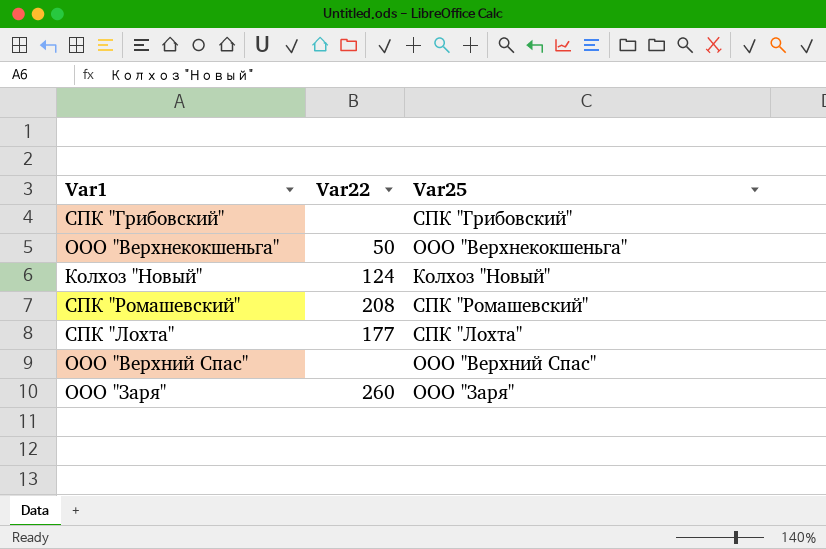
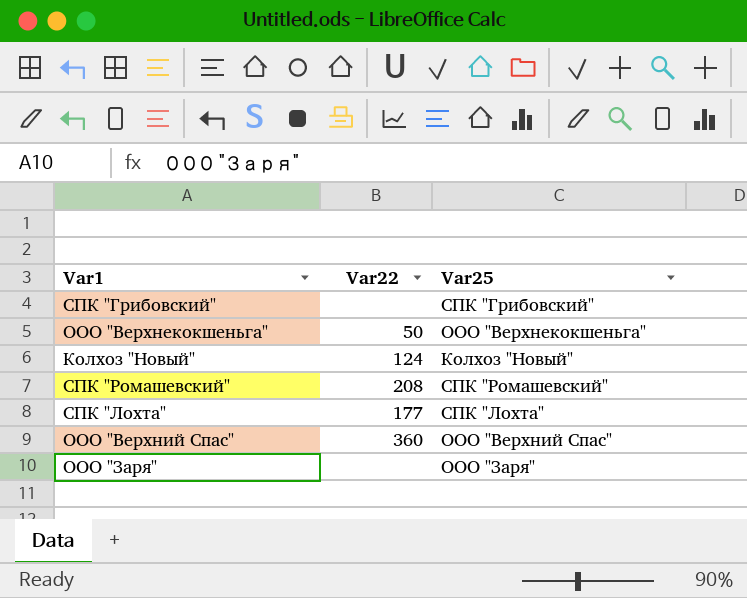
ООО "Верхний Спас" | Var22: none -> 360
ООО "Заря" | Var22: 260 -> none

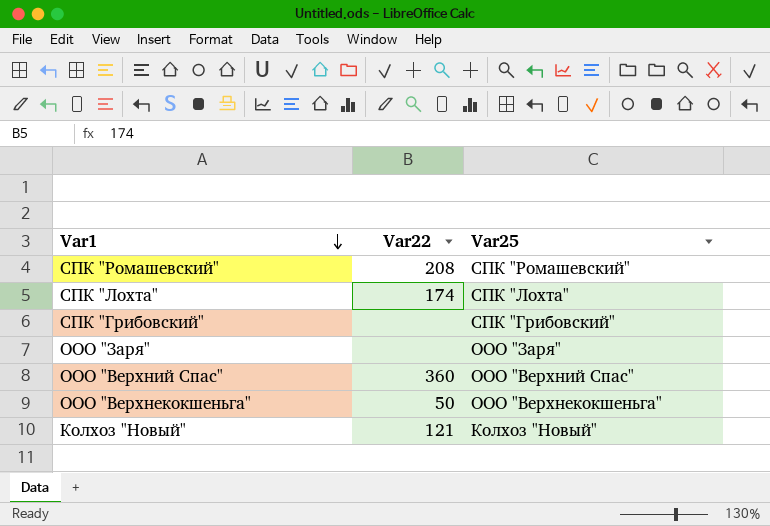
row order: none -> Var1 descending
СПК "Лохта" | Var22: 177 -> 174
Колхоз "Новый" | Var22: 124 -> 121

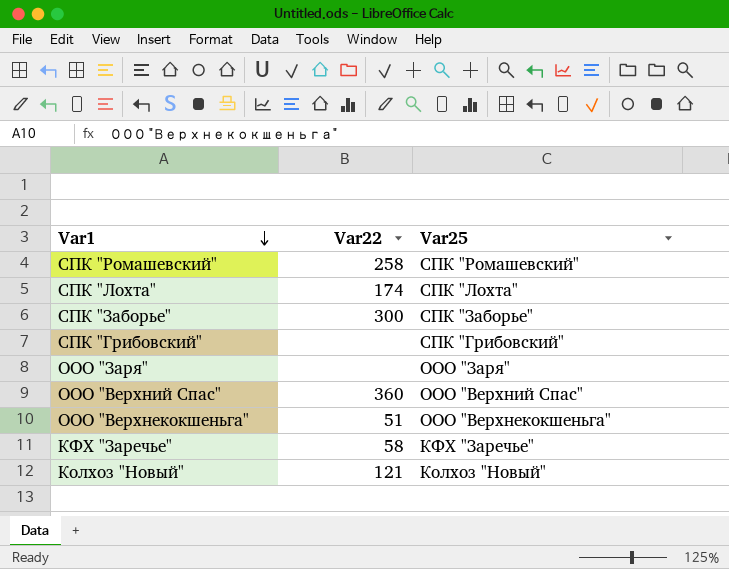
СПК "Ромашевский" | Var22: 208 -> 258
row СПК "Заборье": none -> 300 | СПК "Заборье"
ООО "Верхнекокшеньга" | Var22: 50 -> 51
row КФХ "Заречье": none -> 58 | КФХ "Заречье"

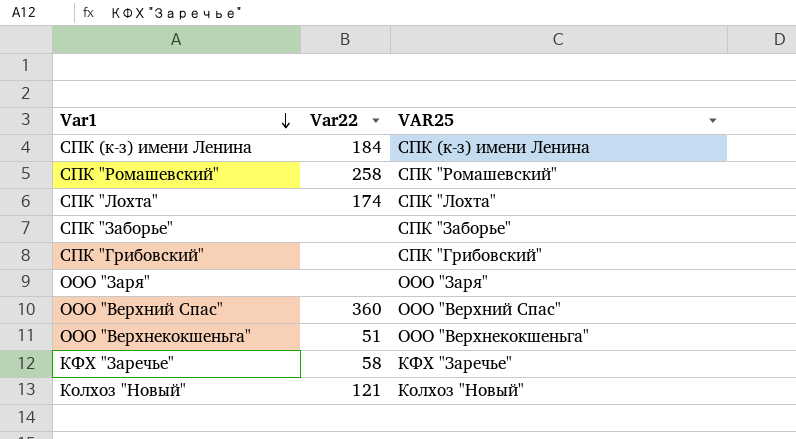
column name: Var25 -> VAR25
row СПК (к-з) имени Ленина: none -> 184 | СПК (к-з) имени Ленина
СПК "Заборье" | Var22: 300 -> none

